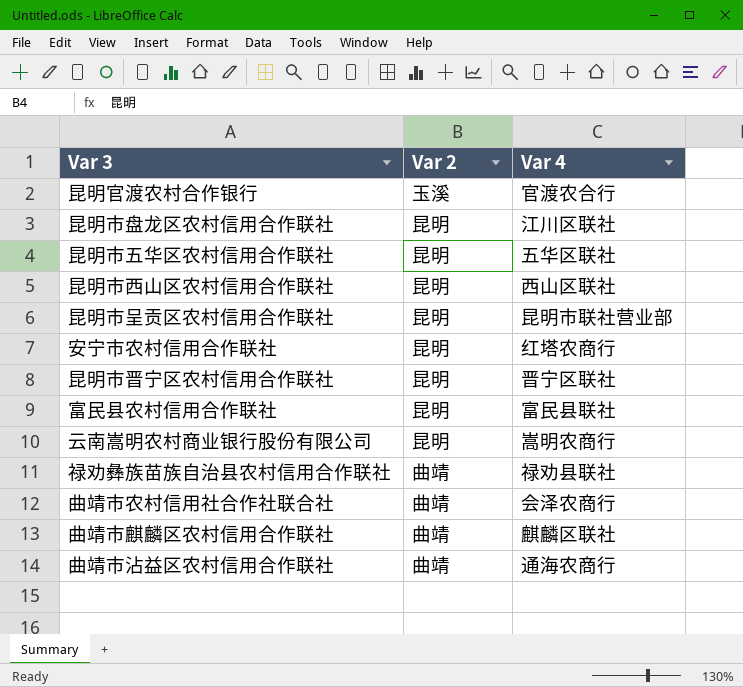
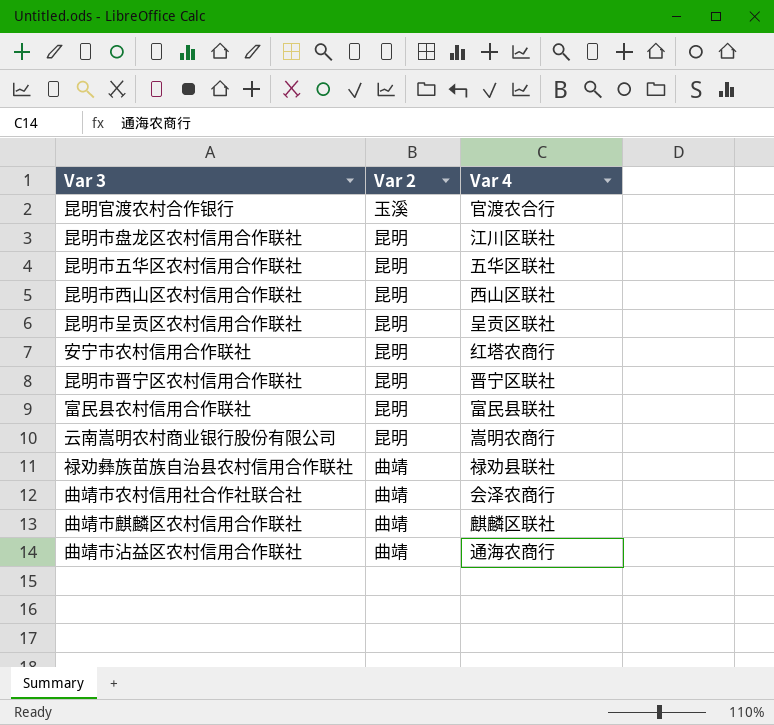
昆明市呈贡区农村信用合作联社 | Var 4: 昆明市联社营业部 -> 呈贡区联社

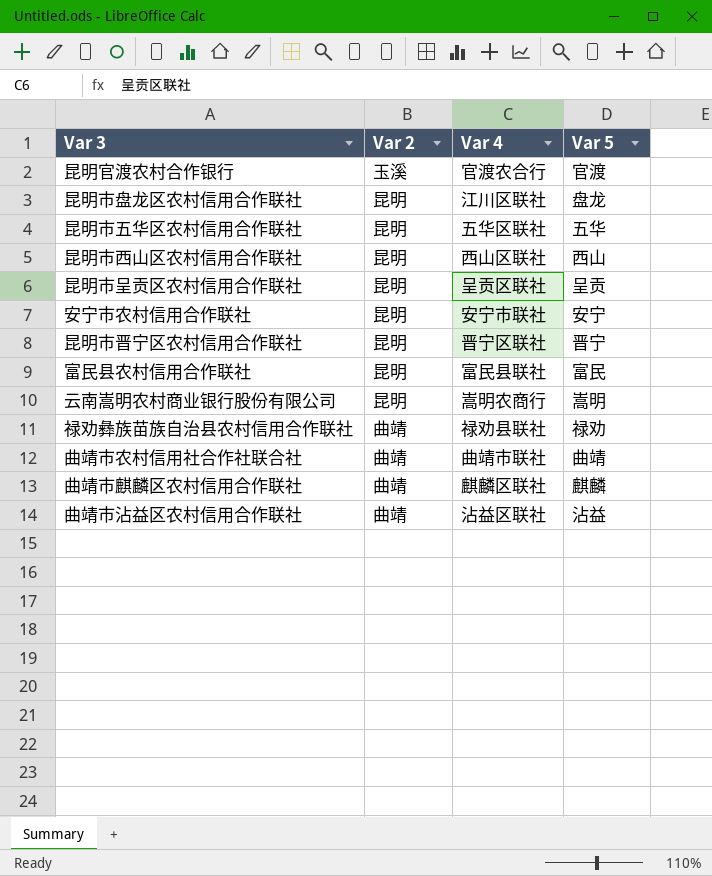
column Var 5 | position: none -> 4
安宁市农村信用合作联社 | Var 4: 红塔农商行 -> 安宁市联社
曲靖市农村信用社合作社联合社 | Var 4: 会泽农商行 -> 曲靖市联社
曲靖市沾益区农村信用合作联社 | Var 4: 通海农商行 -> 沾益区联社

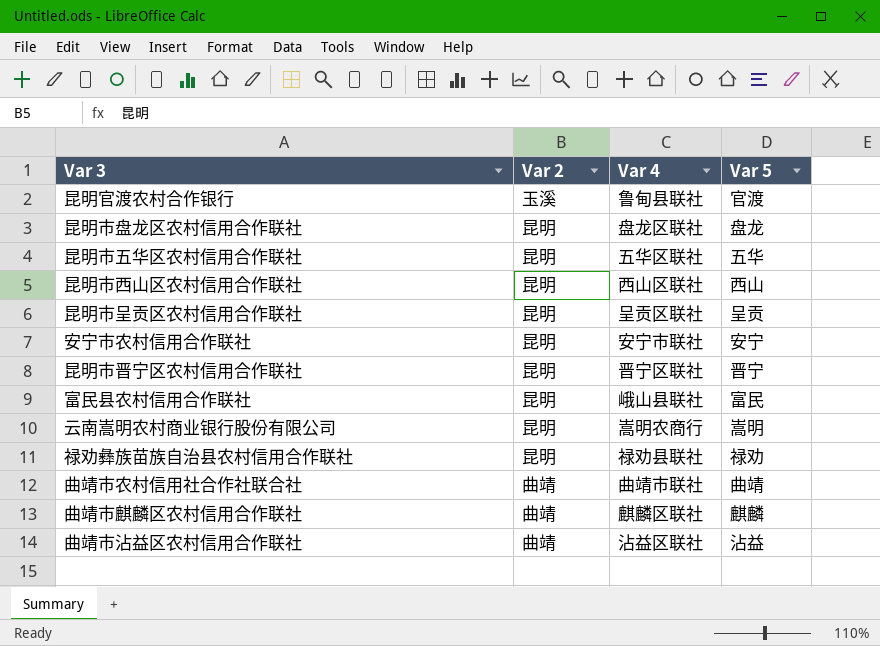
昆明官渡农村合作银行 | Var 4: 官渡农合行 -> 鲁甸县联社
昆明市盘龙区农村信用合作联社 | Var 4: 江川区联社 -> 盘龙区联社
富民县农村信用合作联社 | Var 4: 富民县联社 -> 峨山县联社
禄劝彝族苗族自治县农村信用合作联社 | Var 2: 曲靖 -> 昆明

